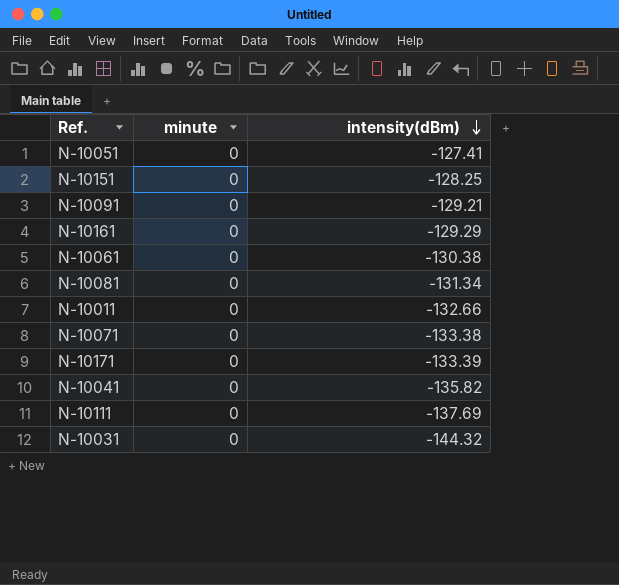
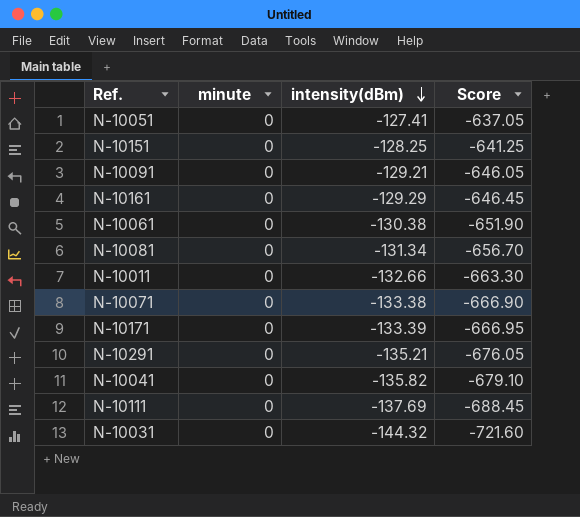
column Score | formula: none -> [intensity(dBm)] * 5
row N-10291: none -> 0 | -135.21 | -676.05

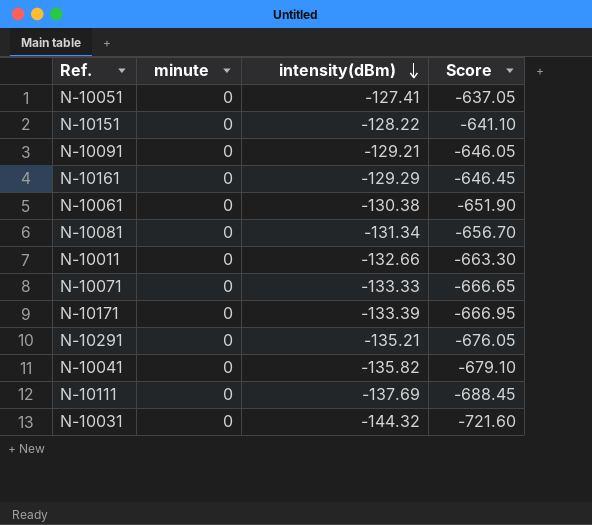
N-10151 | intensity(dBm): -128.25 -> -128.22
N-10151 | Score: -641.25 -> -641.10
N-10071 | intensity(dBm): -133.38 -> -133.33
N-10071 | Score: -666.90 -> -666.65

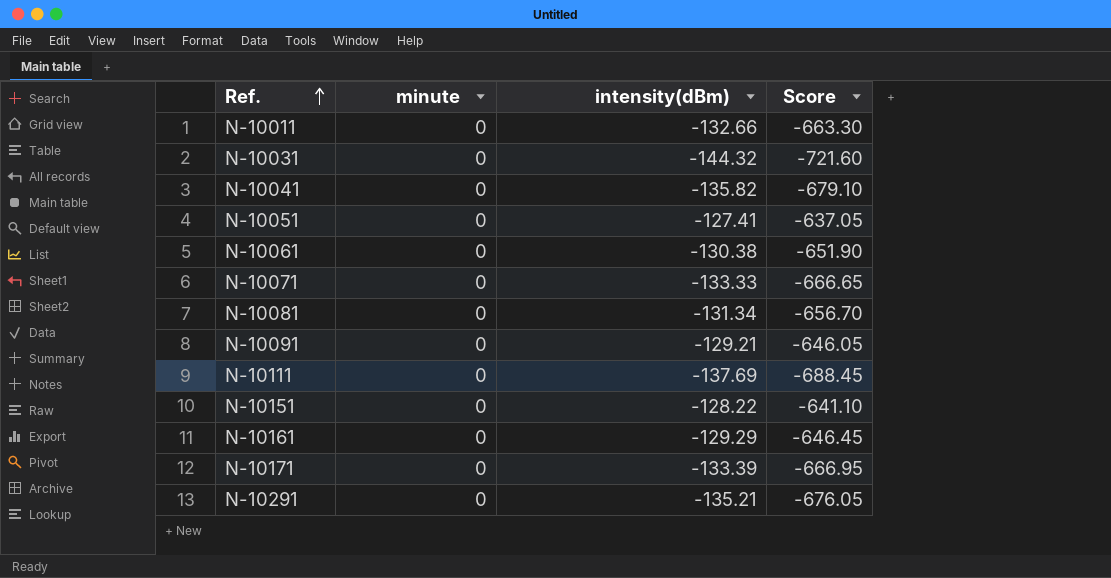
row order: intensity(dBm) descending -> Ref. ascending

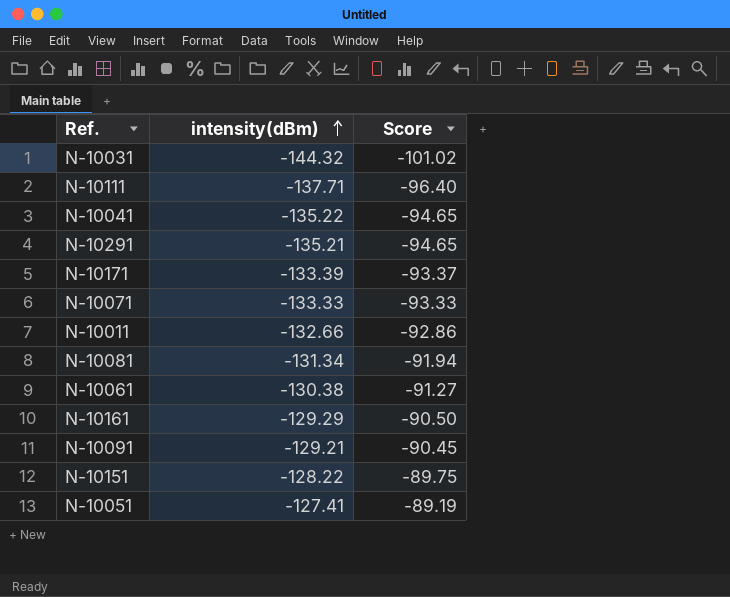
row order: Ref. ascending -> intensity(dBm) ascending
column minute | position: 2 -> none
column Score | formula: [intensity(dBm)] * 5 -> [intensity(dBm)] * 0.7
N-10111 | intensity(dBm): -137.69 -> -137.71
N-10041 | intensity(dBm): -135.82 -> -135.22

